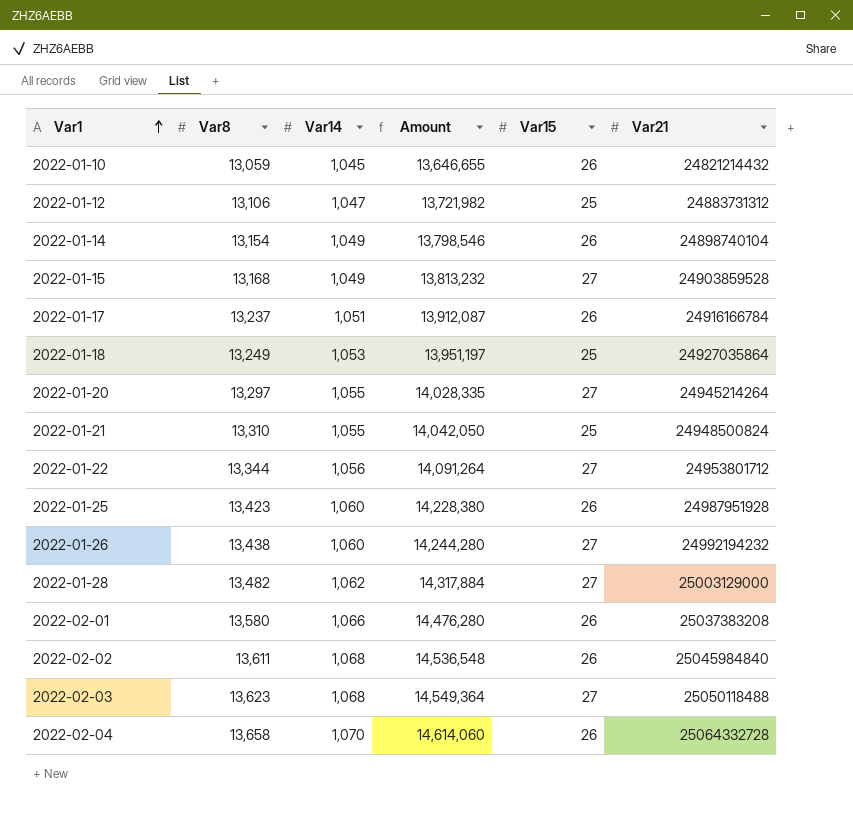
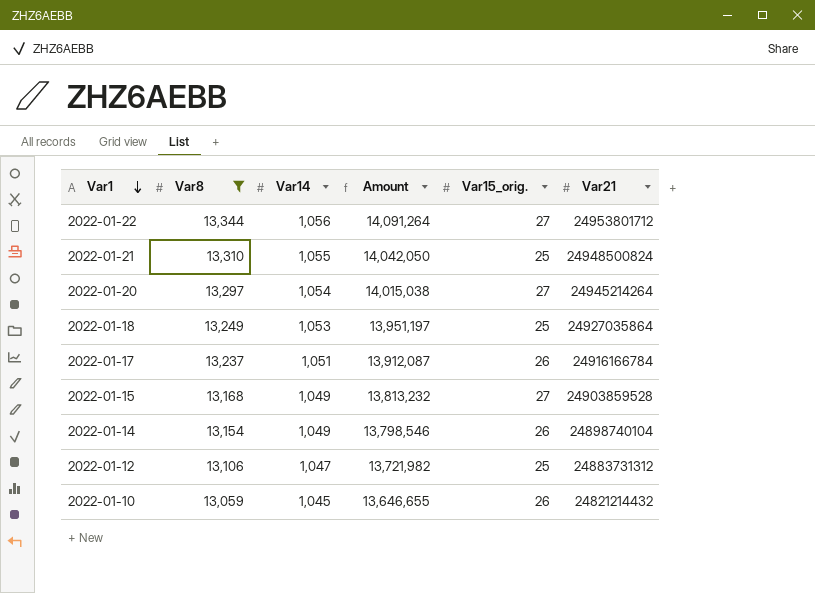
filter: none -> Var8 <= 13,344
row order: Var1 ascending -> Var1 descending
column name: Var15 -> Var15_orig.
2022-01-20 | Var14: 1,055 -> 1,054
2022-01-20 | Amount: 14,028,335 -> 14,015,038

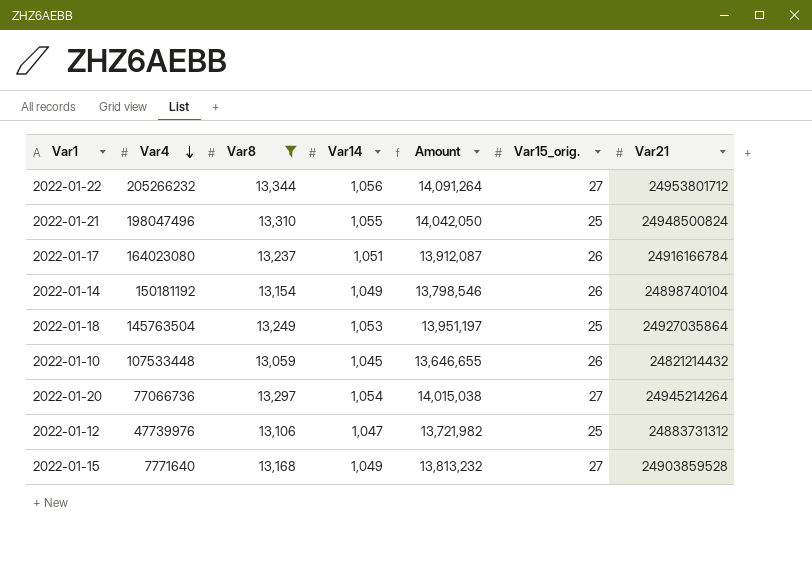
row order: Var1 descending -> Var4 descending
column Var4 | position: none -> 2

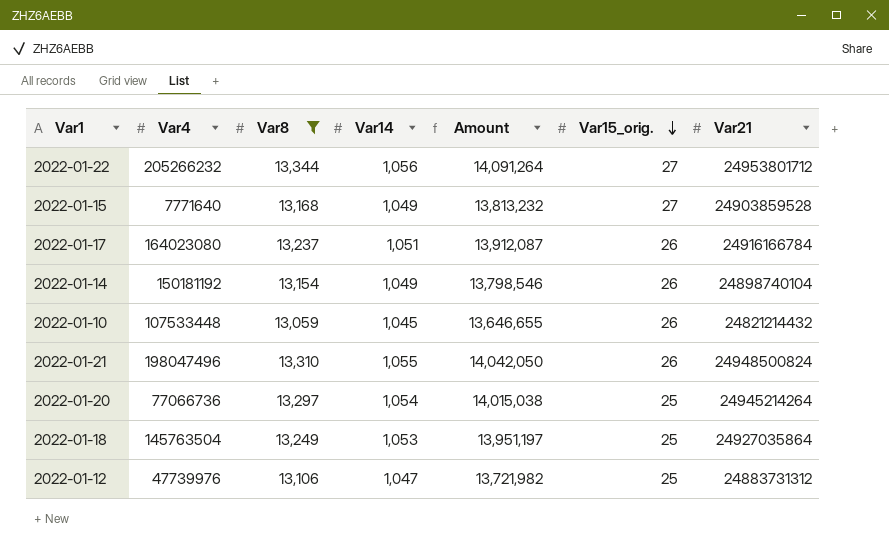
row order: Var4 descending -> Var15_orig. descending
2022-01-21 | Var15_orig.: 25 -> 26
2022-01-20 | Var15_orig.: 27 -> 25

